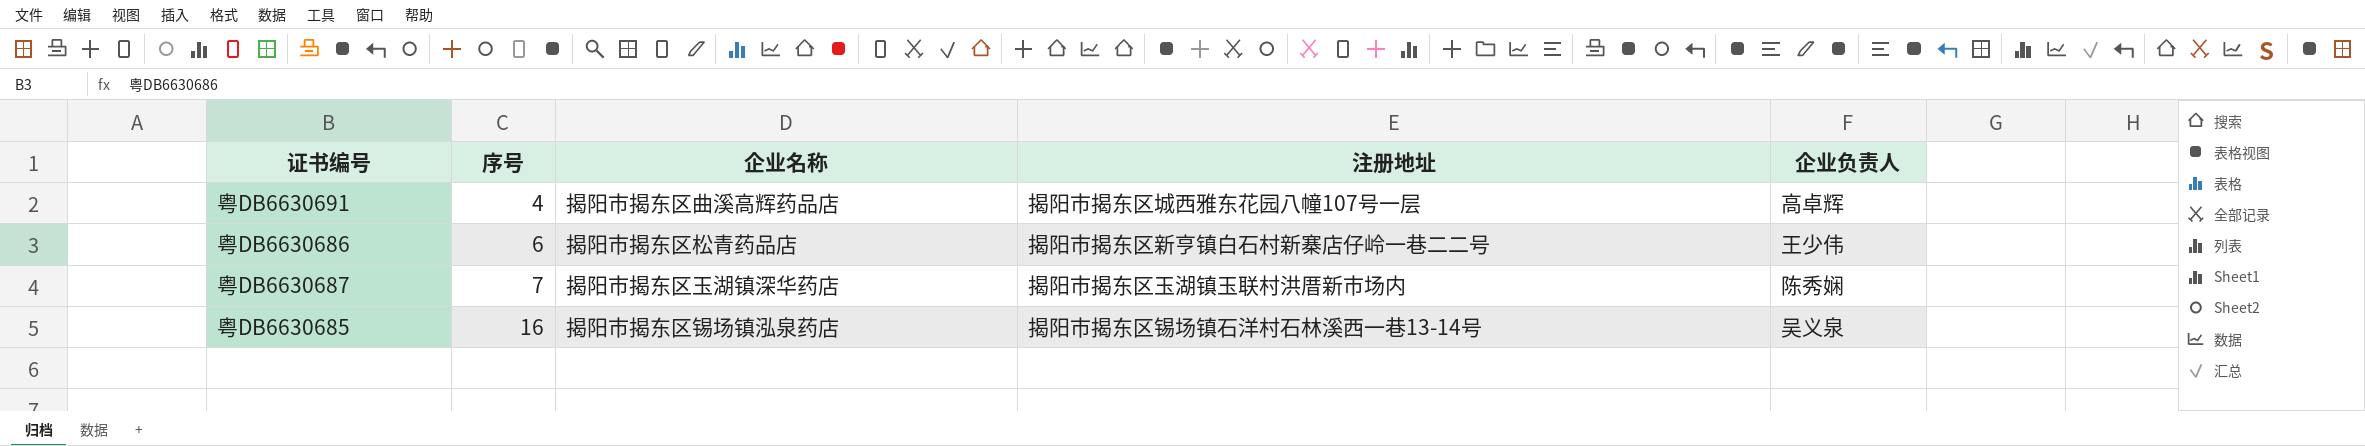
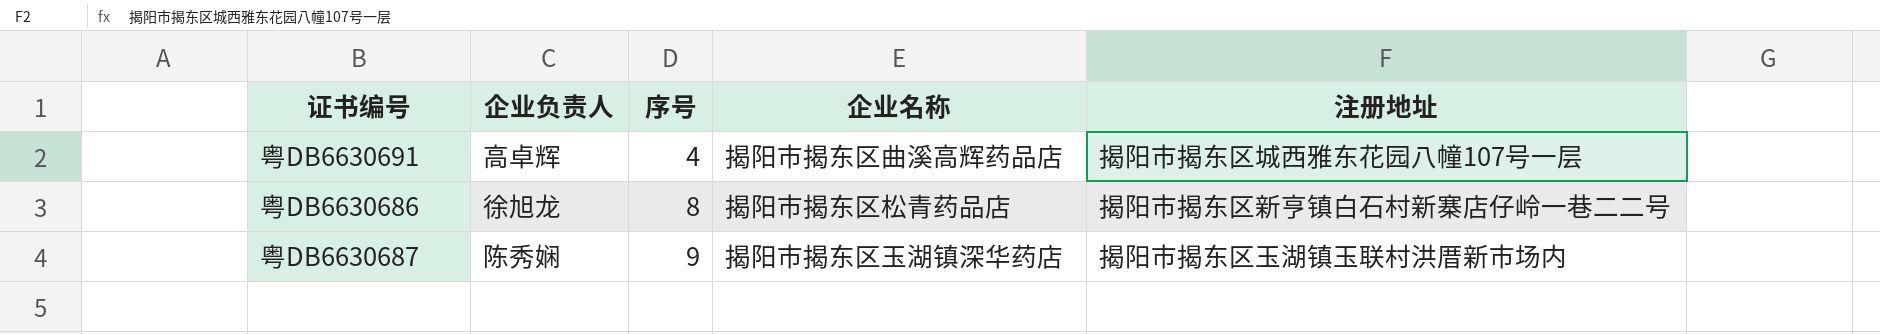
column 企业负责人 | position: 5 -> 2
row 粤DB6630685: 16 | 揭阳市揭东区锡场镇泓泉药店 | 揭阳市揭东区锡场镇石洋村石林溪西一巷13-14号 | 吴义泉 -> none
粤DB6630686 | 企业负责人: 王少伟 -> 徐旭龙
粤DB6630686 | 序号: 6 -> 8
粤DB6630687 | 序号: 7 -> 9

